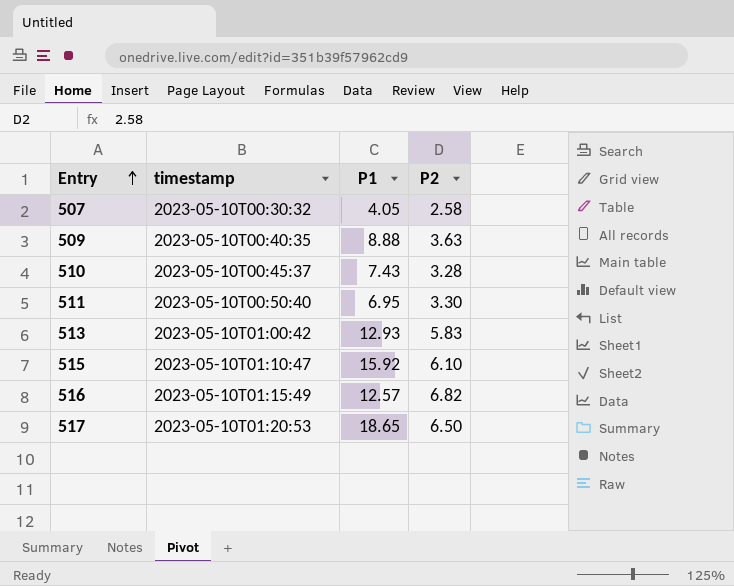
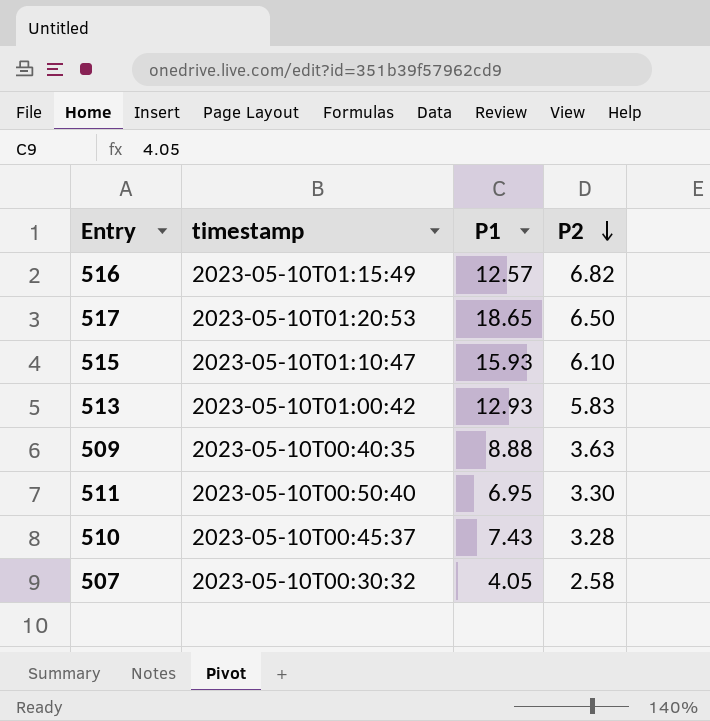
row order: Entry ascending -> P2 descending
515 | P1: 15.92 -> 15.93

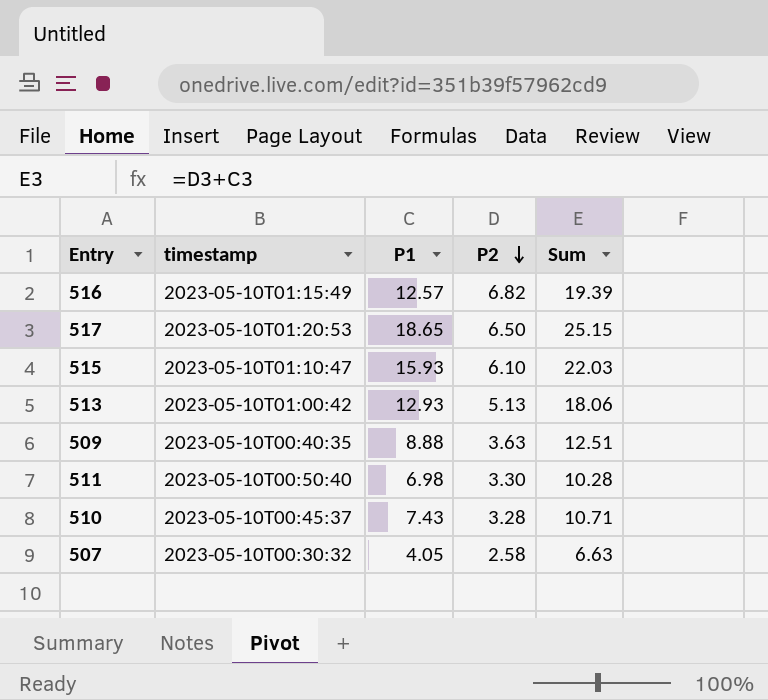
column Sum | formula: none -> [P1] + [P2]
513 | P2: 5.83 -> 5.13
511 | P1: 6.95 -> 6.98

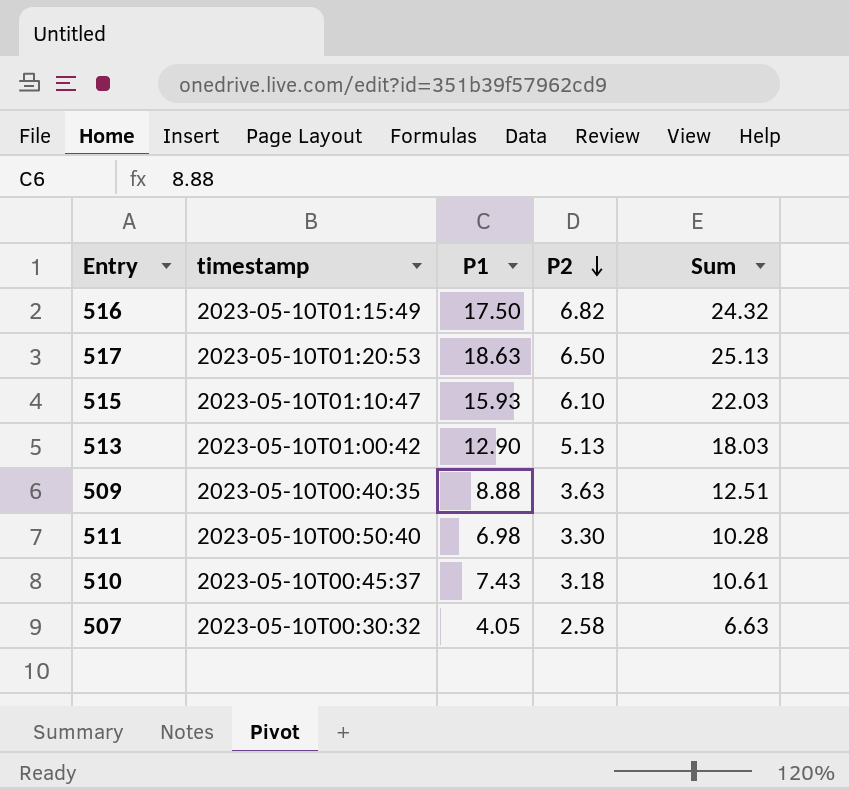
516 | P1: 12.57 -> 17.50
516 | Sum: 19.39 -> 24.32
517 | P1: 18.65 -> 18.63
517 | Sum: 25.15 -> 25.13
513 | P1: 12.93 -> 12.90
513 | Sum: 18.06 -> 18.03
510 | P2: 3.28 -> 3.18
510 | Sum: 10.71 -> 10.61

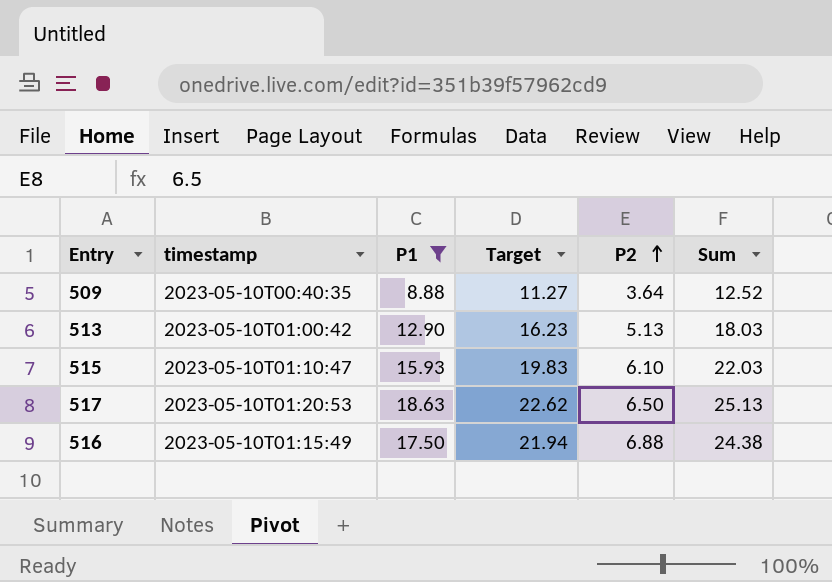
filter: none -> P1 >= 8.88
row order: P2 descending -> P2 ascending
column Target | formula: none -> [Sum] * 0.9
509 | P2: 3.63 -> 3.64
509 | Sum: 12.51 -> 12.52
516 | P2: 6.82 -> 6.88
516 | Sum: 24.32 -> 24.38

